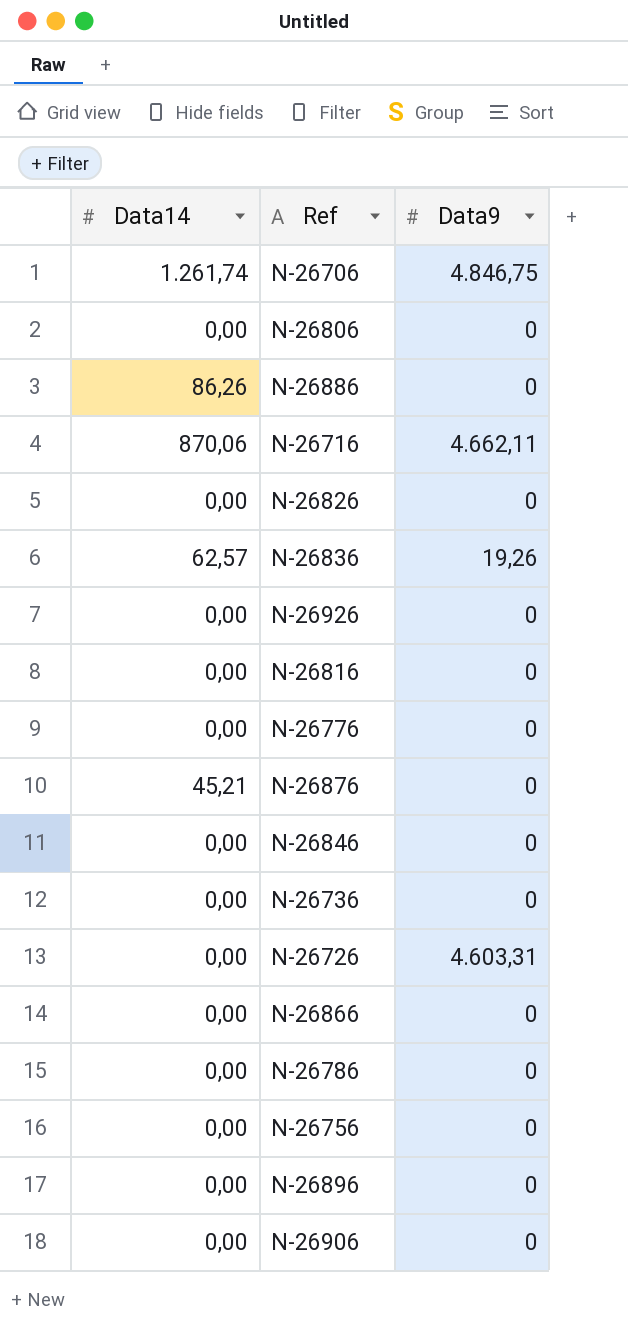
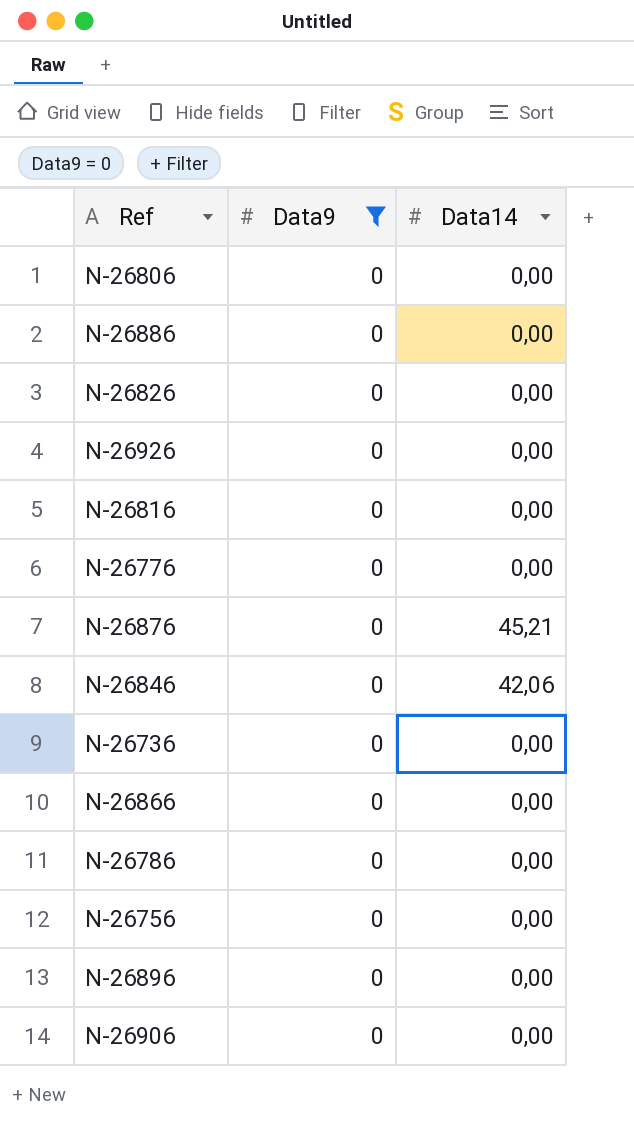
filter: none -> Data9 = 0
column Data14 | position: 1 -> 3
N-26886 | Data14: 86,26 -> 0,00
N-26846 | Data14: 0,00 -> 42,06

